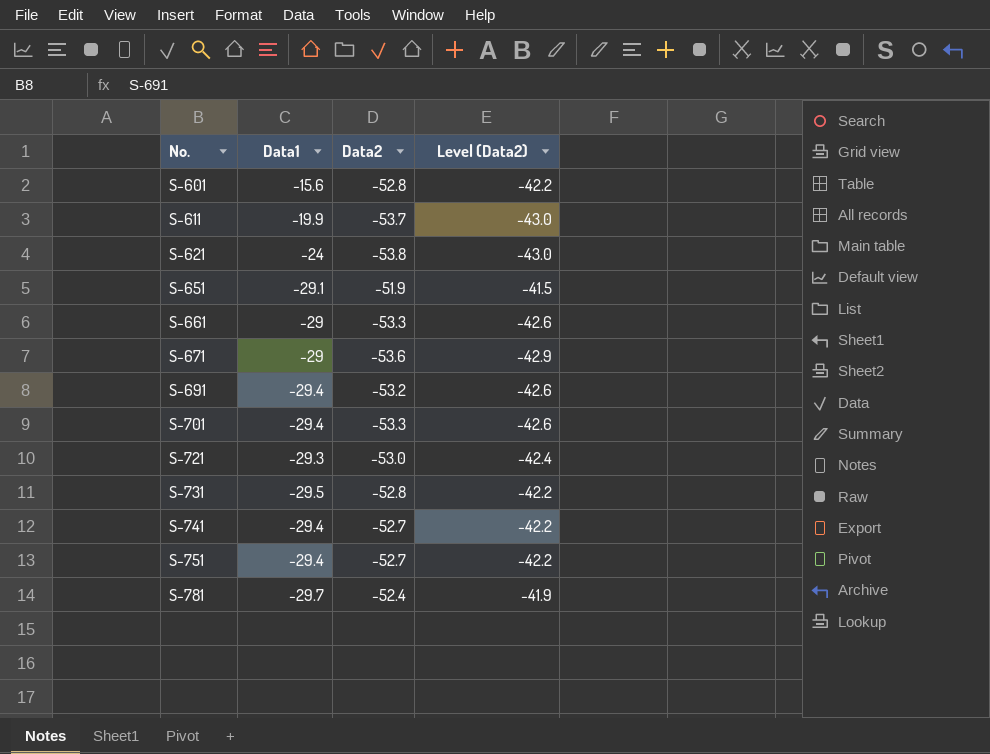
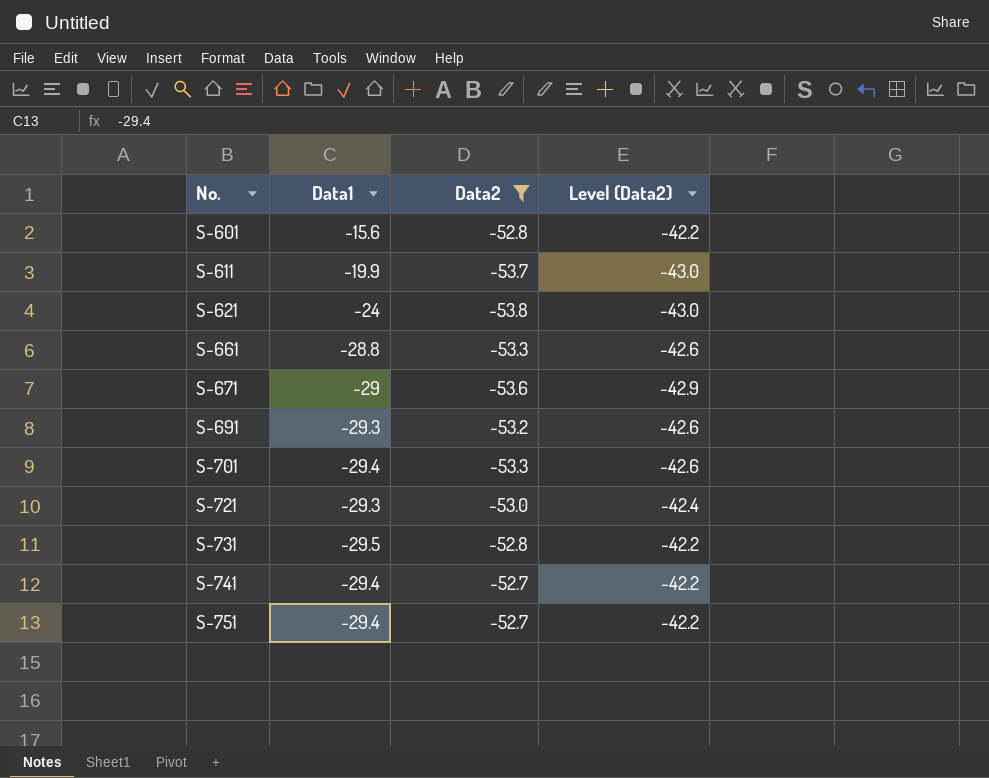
filter: none -> Data2 <= -52.7
S-661 | Data1: -29 -> -28.8
S-691 | Data1: -29.4 -> -29.3

